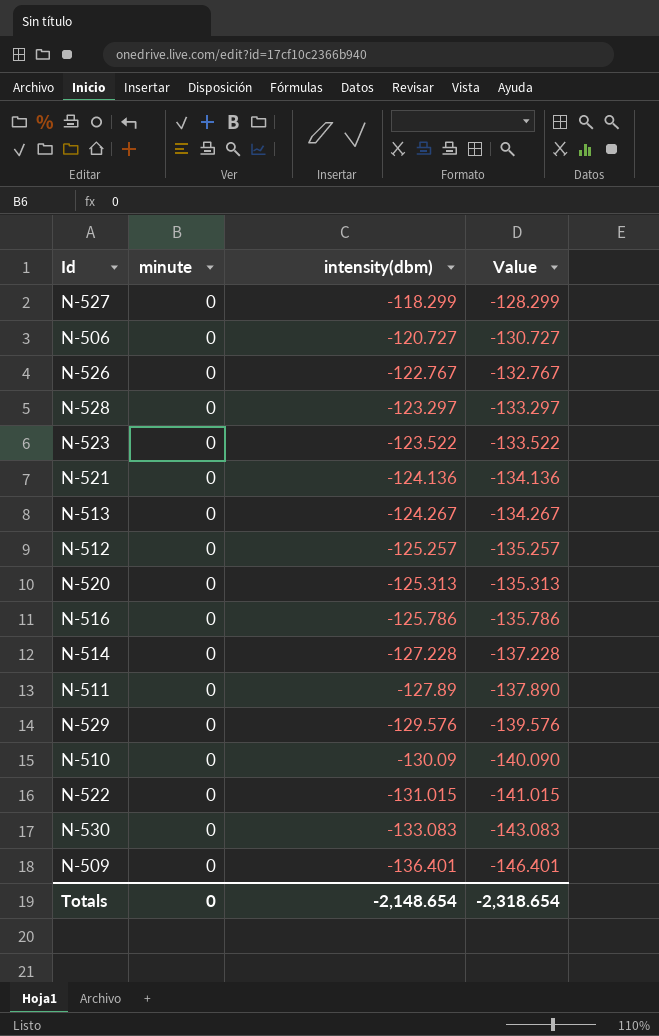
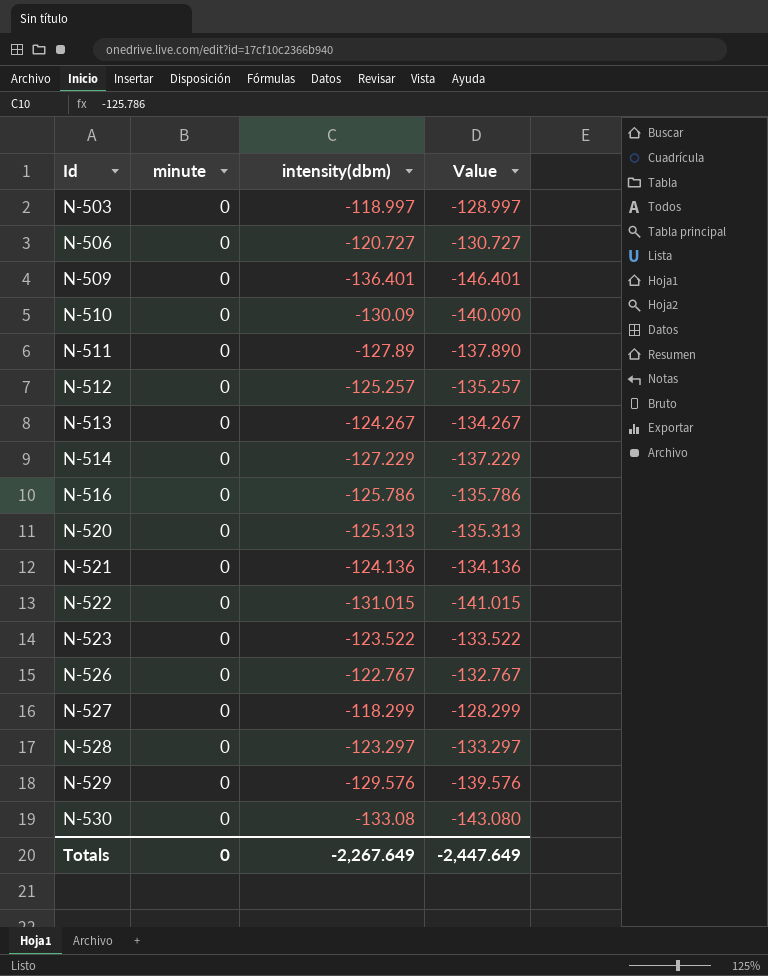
row order: intensity(dbm) descending -> Id ascending
row N-503: none -> 0 | -118.997 | -128.997
N-514 | intensity(dbm): -127.228 -> -127.229
N-514 | Value: -137.228 -> -137.229
N-530 | intensity(dbm): -133.083 -> -133.08
N-530 | Value: -143.083 -> -143.080
Totals | intensity(dbm): -2,148.654 -> -2,267.649
Totals | Value: -2,318.654 -> -2,447.649

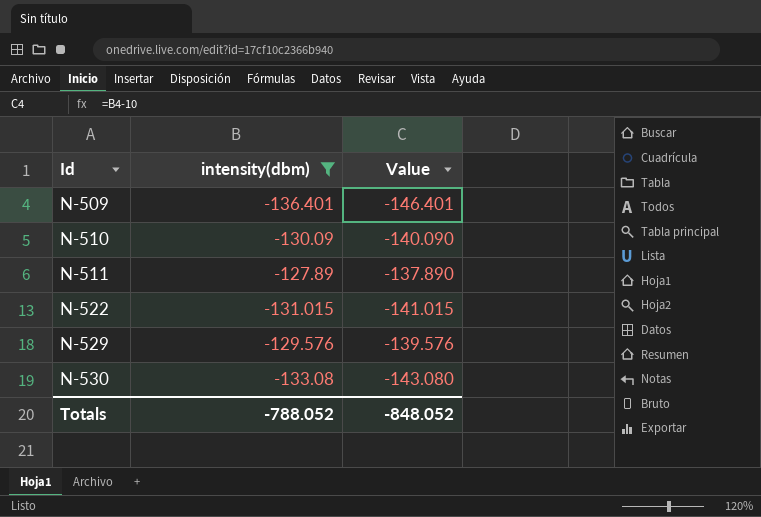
filter: none -> intensity(dbm) <= -127.89
column minute | position: 2 -> none
Totals | intensity(dbm): -2,267.649 -> -788.052
Totals | Value: -2,447.649 -> -848.052

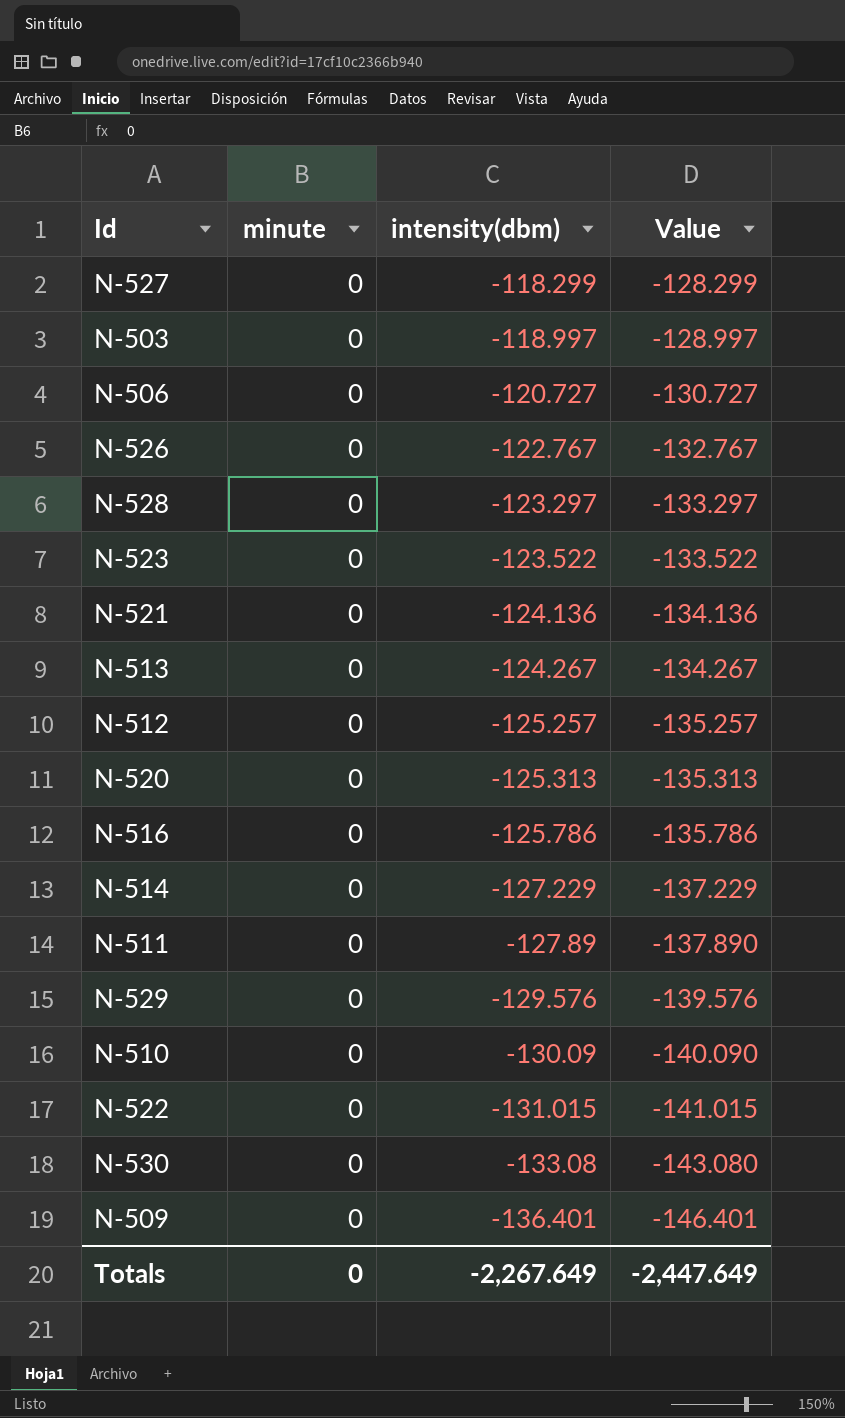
filter: intensity(dbm) <= -127.89 -> none
row order: Id ascending -> intensity(dbm) descending
column minute | position: none -> 2
Totals | intensity(dbm): -788.052 -> -2,267.649
Totals | Value: -848.052 -> -2,447.649

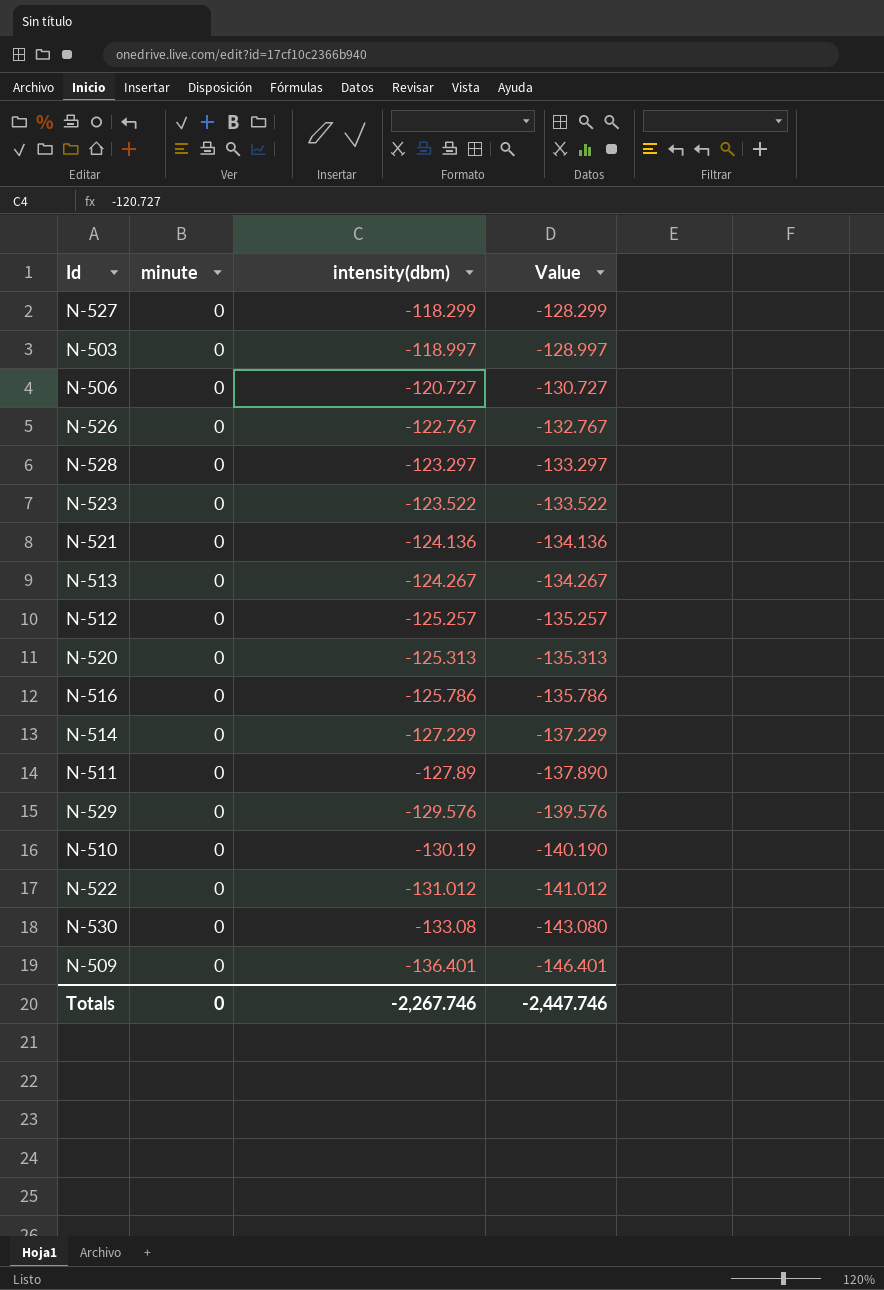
N-510 | intensity(dbm): -130.09 -> -130.19
N-510 | Value: -140.090 -> -140.190
N-522 | intensity(dbm): -131.015 -> -131.012
N-522 | Value: -141.015 -> -141.012
Totals | intensity(dbm): -2,267.649 -> -2,267.746
Totals | Value: -2,447.649 -> -2,447.746

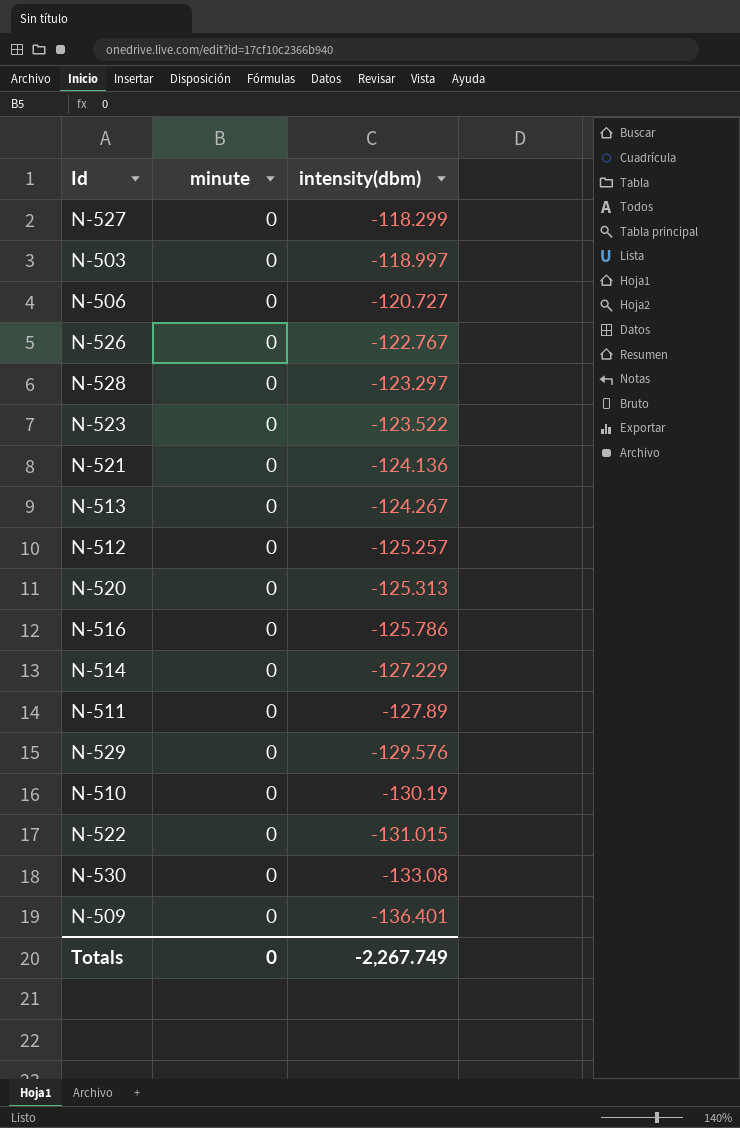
column Value | formula: [intensity(dbm)] - 10 -> none
N-522 | intensity(dbm): -131.012 -> -131.015
Totals | intensity(dbm): -2,267.746 -> -2,267.749

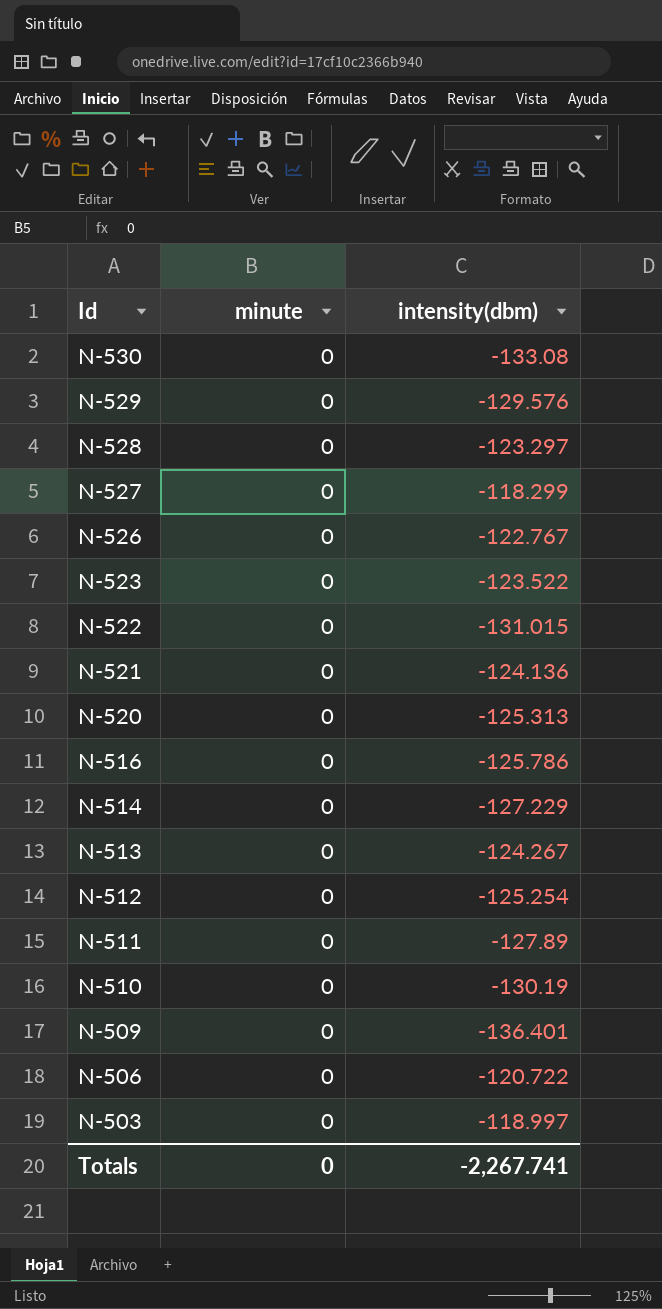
row order: intensity(dbm) descending -> Id descending
N-512 | intensity(dbm): -125.257 -> -125.254
N-506 | intensity(dbm): -120.727 -> -120.722
Totals | intensity(dbm): -2,267.749 -> -2,267.741

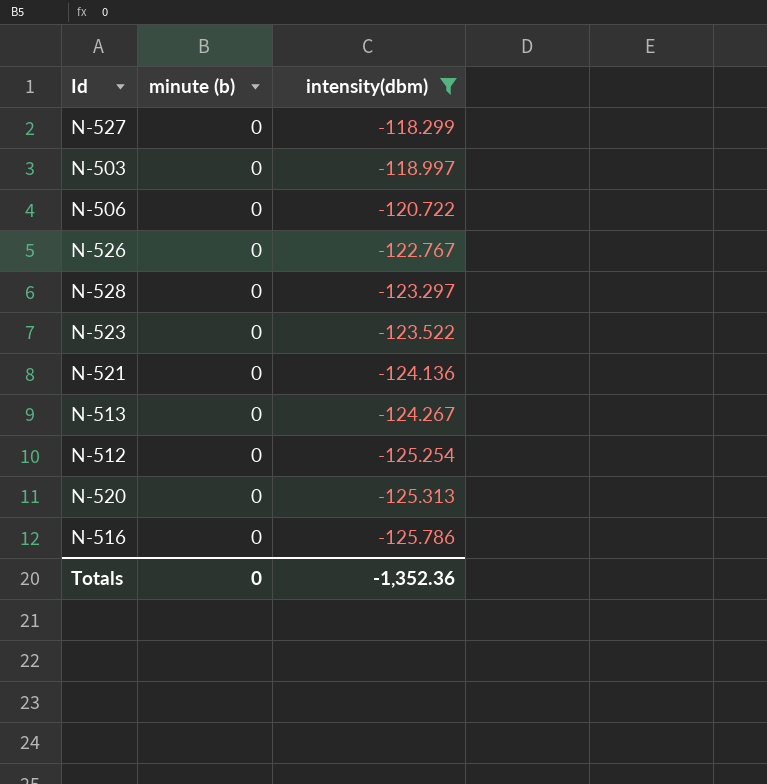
filter: none -> intensity(dbm) >= -125.786
row order: Id descending -> intensity(dbm) descending
column name: minute -> minute (b)
Totals | intensity(dbm): -2,267.741 -> -1,352.36

